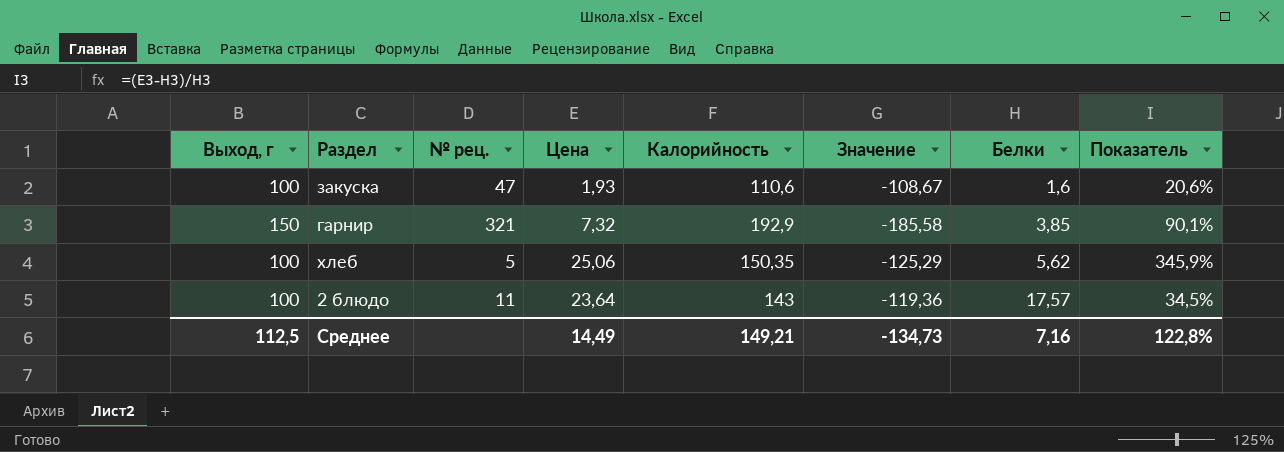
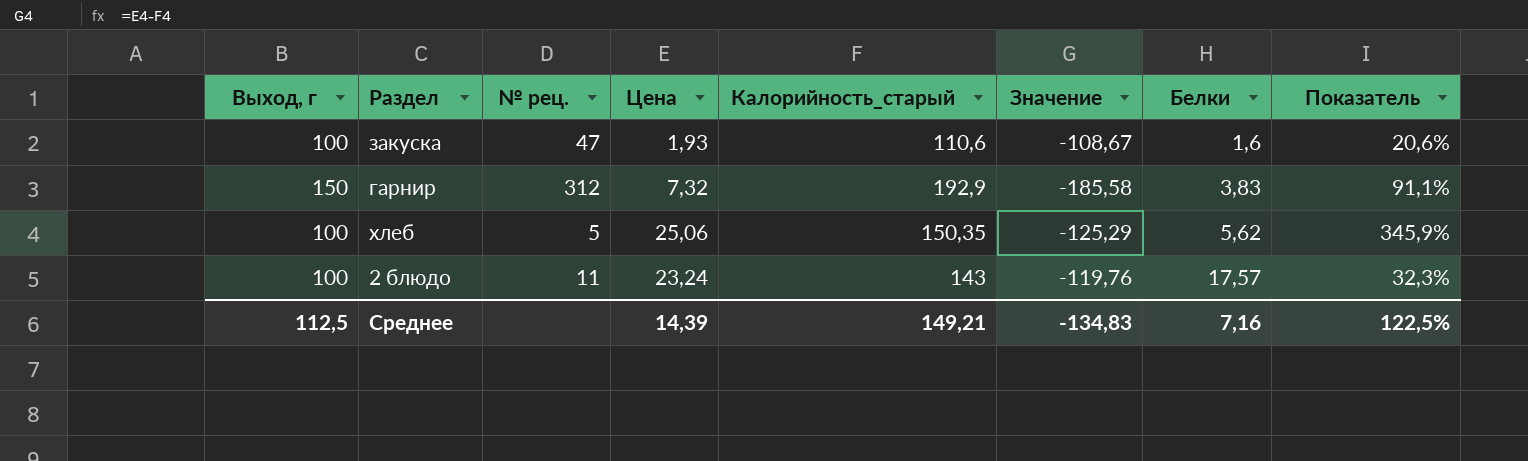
column name: Калорийность -> Калорийность_старый
гарнир | № рец.: 321 -> 312
гарнир | Белки: 3,85 -> 3,83
гарнир | Показатель: 90,1% -> 91,1%
2 блюдо | Цена: 23,64 -> 23,24
2 блюдо | Значение: -119,36 -> -119,76
2 блюдо | Показатель: 34,5% -> 32,3%
Среднее | Цена: 14,49 -> 14,39
Среднее | Значение: -134,73 -> -134,83
Среднее | Показатель: 122,8% -> 122,5%

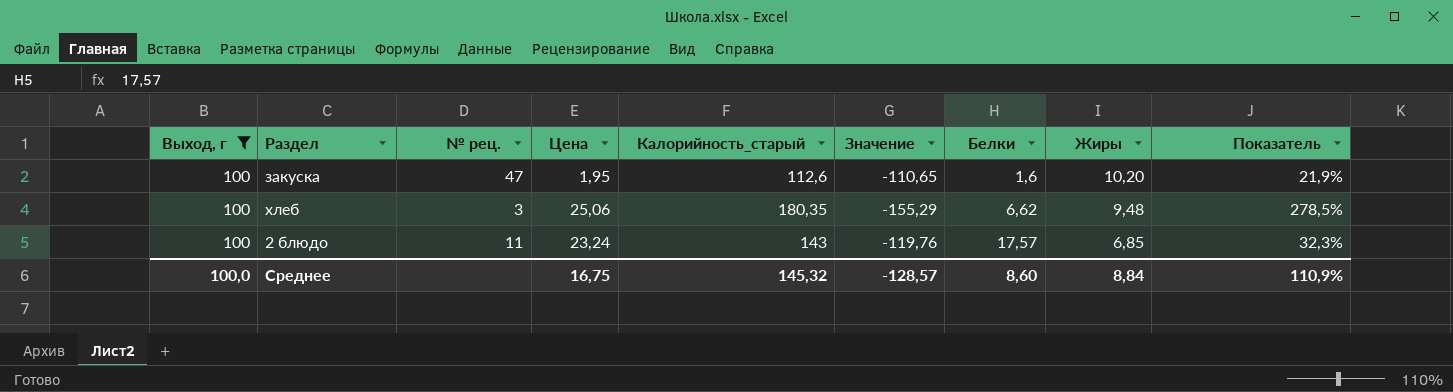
filter: none -> Выход, г = 100
column Жиры | position: none -> 8
закуска | Цена: 1,93 -> 1,95
закуска | Калорийность_старый: 110,6 -> 112,6
закуска | Значение: -108,67 -> -110,65
закуска | Показатель: 20,6% -> 21,9%
хлеб | № рец.: 5 -> 3
хлеб | Калорийность_старый: 150,35 -> 180,35
хлеб | Значение: -125,29 -> -155,29
хлеб | Белки: 5,62 -> 6,62
хлеб | Показатель: 345,9% -> 278,5%
Среднее | Выход, г: 112,5 -> 100,0
Среднее | Цена: 14,39 -> 16,75
Среднее | Калорийность_старый: 149,21 -> 145,32
Среднее | Значение: -134,83 -> -128,57
Среднее | Белки: 7,16 -> 8,60
Среднее | Показатель: 122,5% -> 110,9%

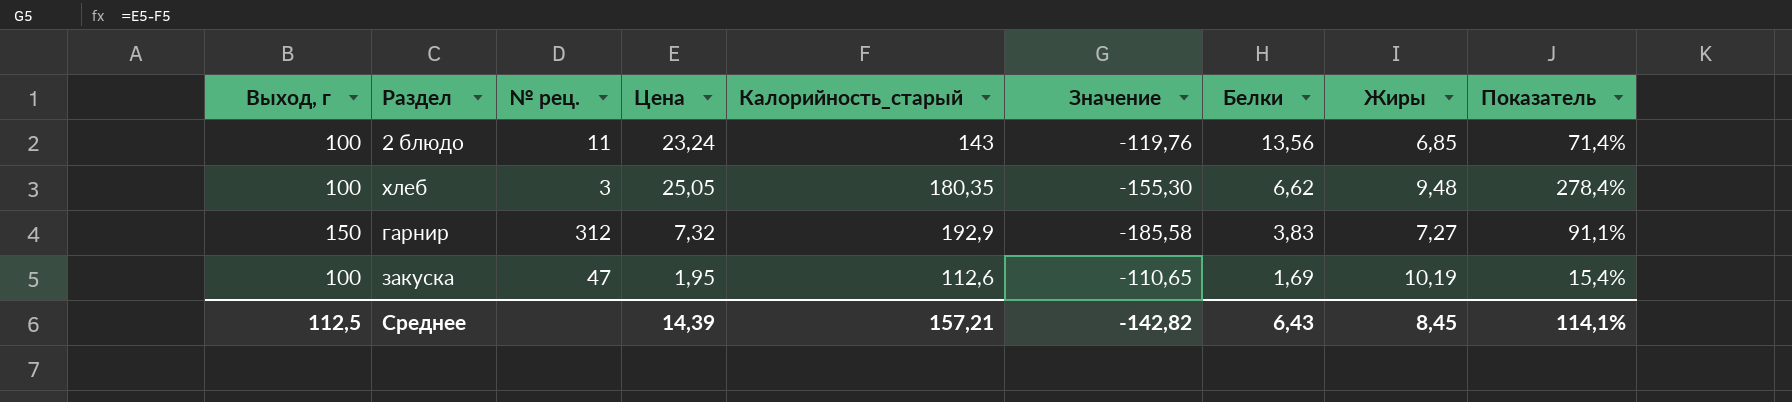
filter: Выход, г = 100 -> none
row order: Белки ascending -> Белки descending
2 блюдо | Белки: 17,57 -> 13,56
2 блюдо | Показатель: 32,3% -> 71,4%
хлеб | Цена: 25,06 -> 25,05
хлеб | Значение: -155,29 -> -155,30
хлеб | Показатель: 278,5% -> 278,4%
закуска | Белки: 1,6 -> 1,69
закуска | Жиры: 10,20 -> 10,19
закуска | Показатель: 21,9% -> 15,4%
Среднее | Выход, г: 100,0 -> 112,5
Среднее | Цена: 16,75 -> 14,39
Среднее | Калорийность_старый: 145,32 -> 157,21
Среднее | Значение: -128,57 -> -142,82
Среднее | Белки: 8,60 -> 6,43
Среднее | Жиры: 8,84 -> 8,45
Среднее | Показатель: 110,9% -> 114,1%

